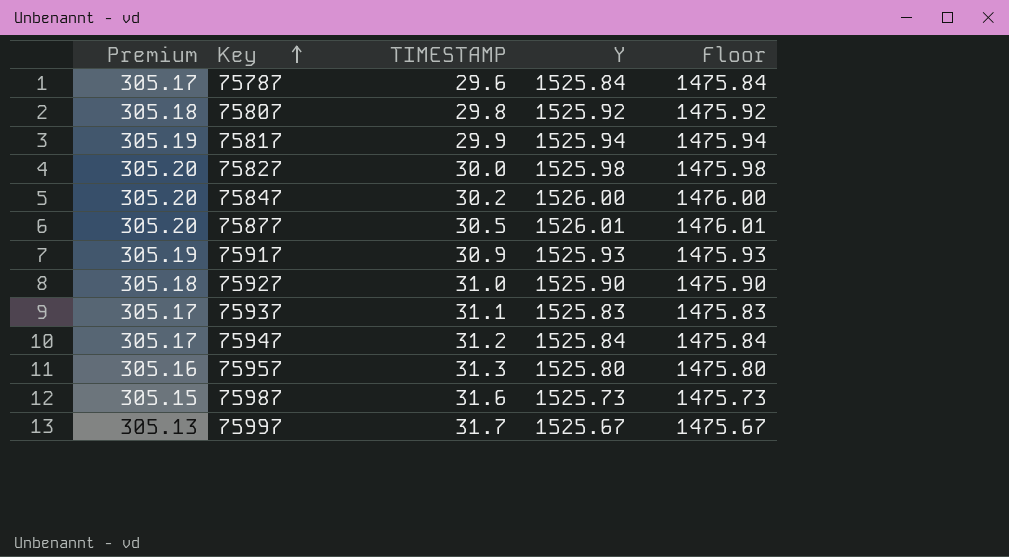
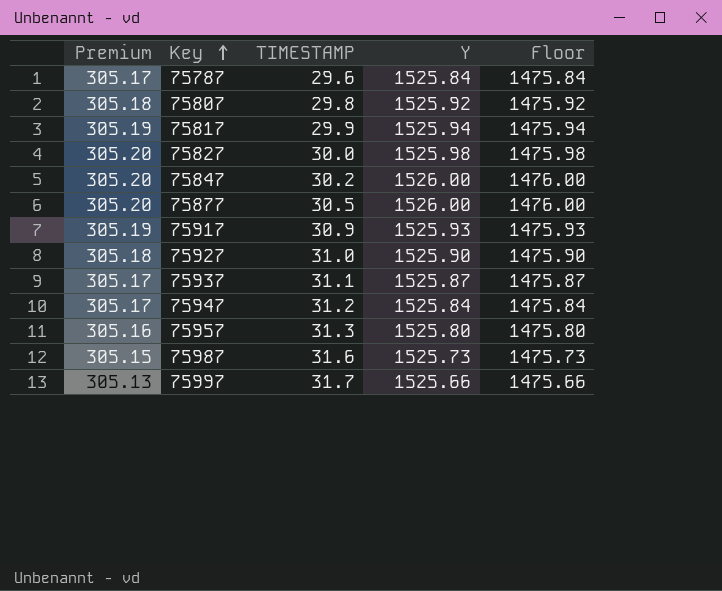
75877 | Y: 1526.01 -> 1526.00
75877 | Floor: 1476.01 -> 1476.00
75937 | Y: 1525.83 -> 1525.87
75937 | Floor: 1475.83 -> 1475.87
75997 | Y: 1525.67 -> 1525.66
75997 | Floor: 1475.67 -> 1475.66

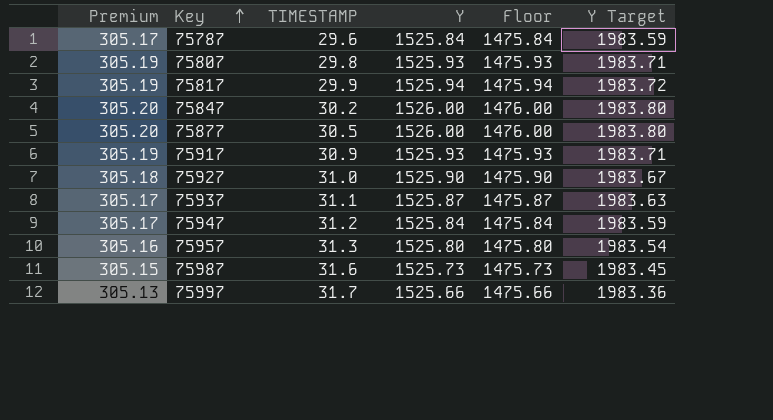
column Y Target | formula: none -> [Y] * 1.3
row 75827: 305.20 | 30.0 | 1525.98 | 1475.98 -> none
75807 | Premium: 305.18 -> 305.19
75807 | Y: 1525.92 -> 1525.93
75807 | Floor: 1475.92 -> 1475.93

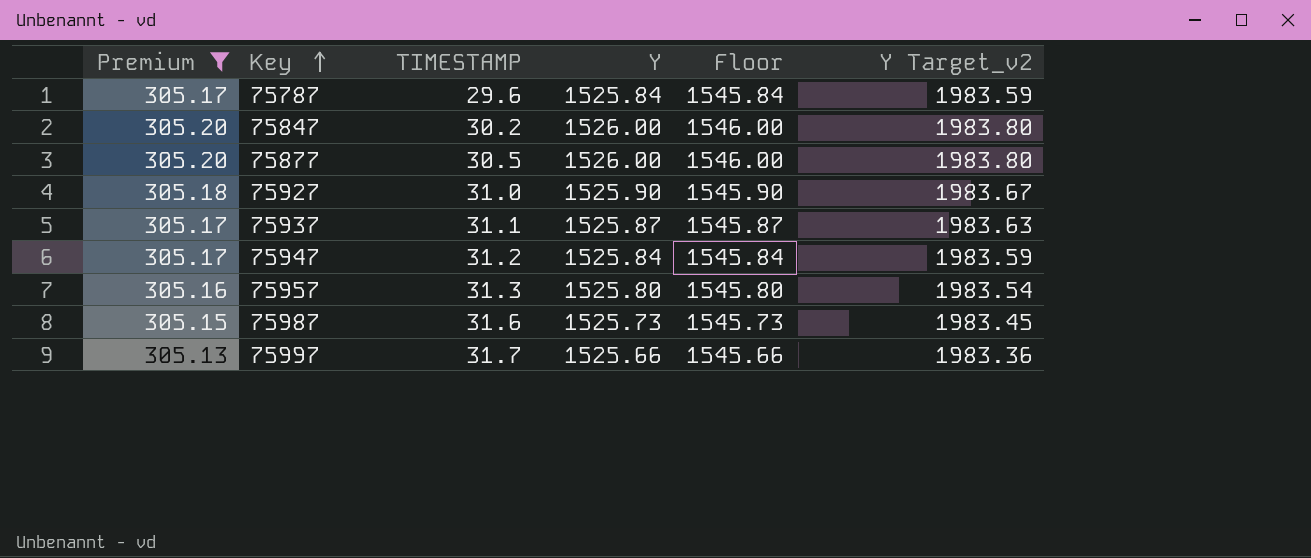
filter: none -> Premium != 305.19
column Floor | formula: [Y] - 50 -> [Y] + 20
column name: Y Target -> Y Target_v2

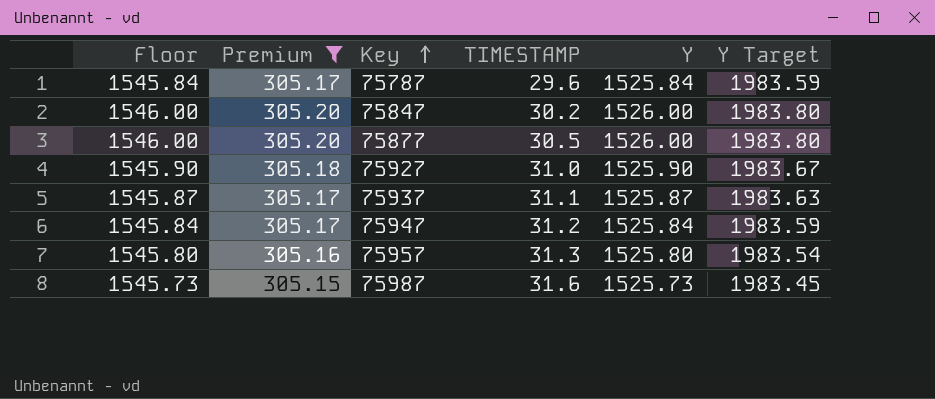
column Floor | position: 5 -> 1
column name: Y Target_v2 -> Y Target
row 75997: 305.13 | 31.7 | 1525.66 | 1545.66 | 1983.36 -> none

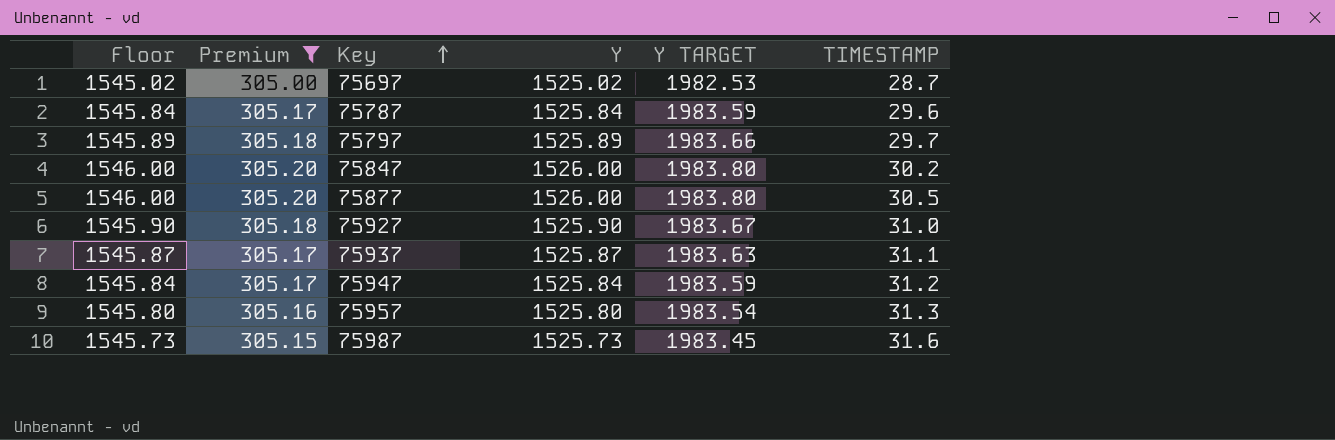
column name: Y Target -> Y TARGET
column TIMESTAMP | position: 4 -> 6
row 75697: none -> 1545.02 | 305.00 | 1525.02 | 1982.53 | 28.7
row 75797: none -> 1545.89 | 305.18 | 1525.89 | 1983.66 | 29.7

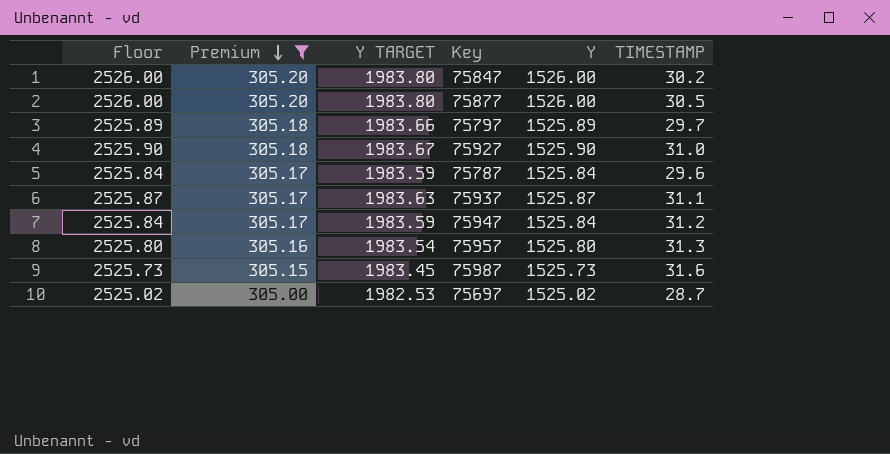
row order: Key ascending -> Premium descending
column Floor | formula: [Y] + 20 -> [Y] + 1000
column Y TARGET | position: 5 -> 3

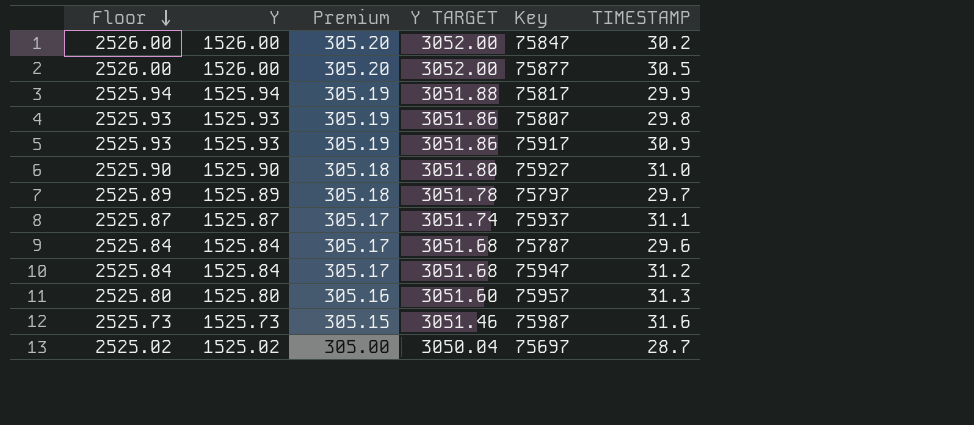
filter: Premium != 305.19 -> none
row order: Premium descending -> Floor descending
column Y | position: 5 -> 2
column Y TARGET | formula: [Y] * 1.3 -> [Y] * 2

